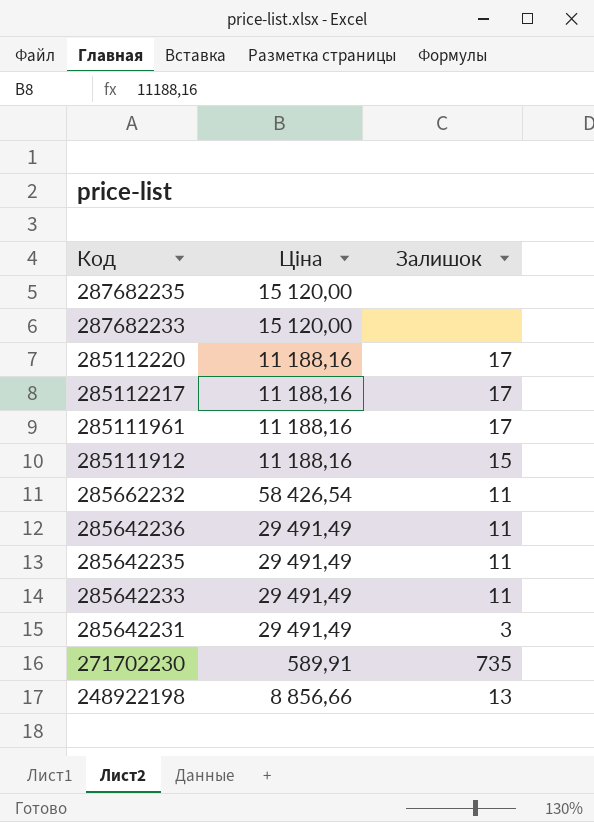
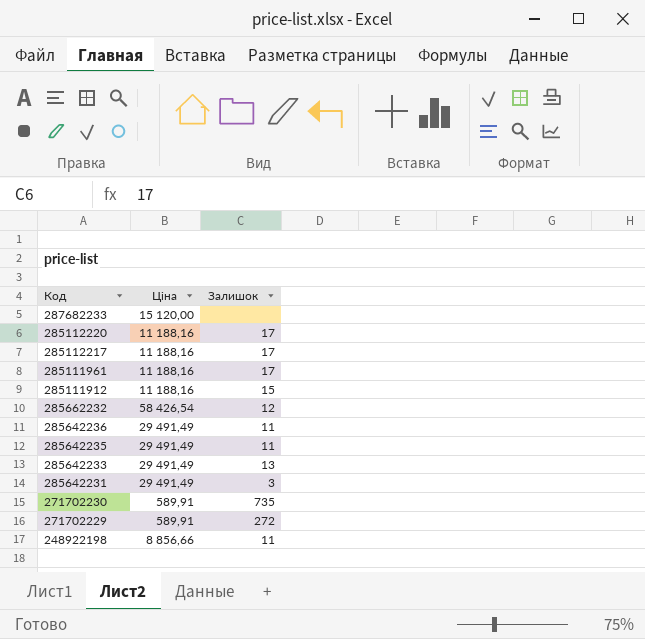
row 287682235: 15 120,00 | none -> none
285662232 | Залишок: 11 -> 12
285642233 | Залишок: 11 -> 13
row 271702229: none -> 589,91 | 272
248922198 | Залишок: 13 -> 11

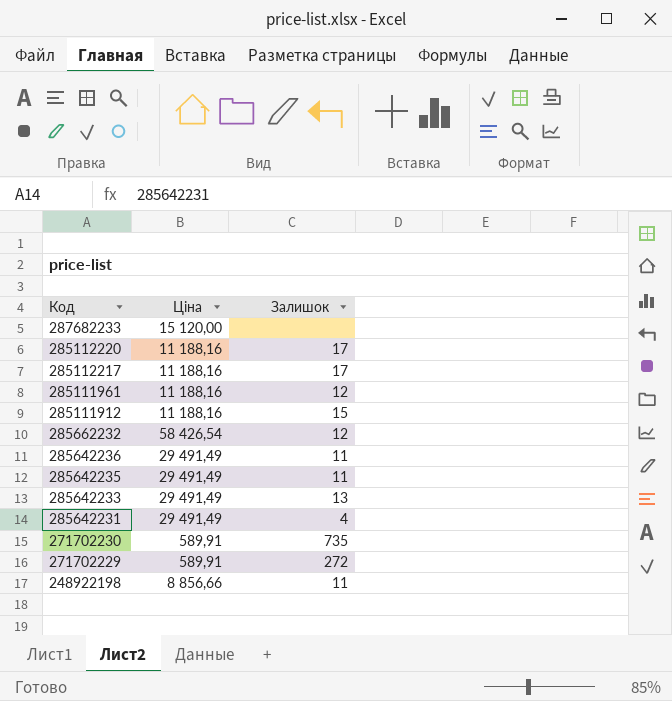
285111961 | Залишок: 17 -> 12
285642231 | Залишок: 3 -> 4

